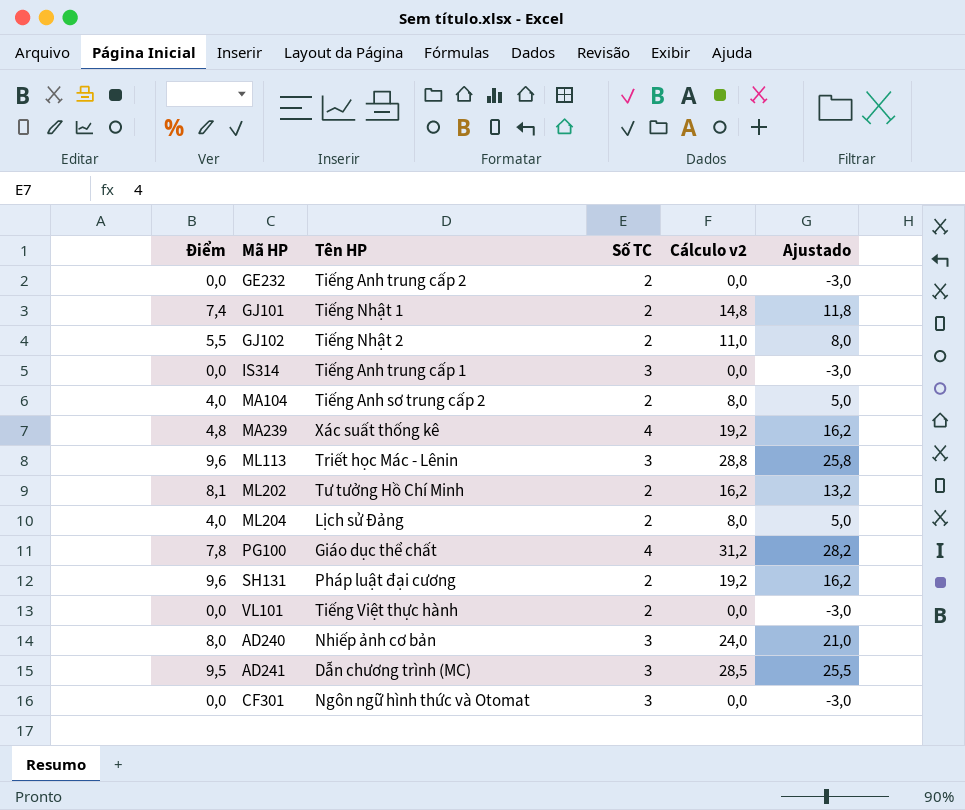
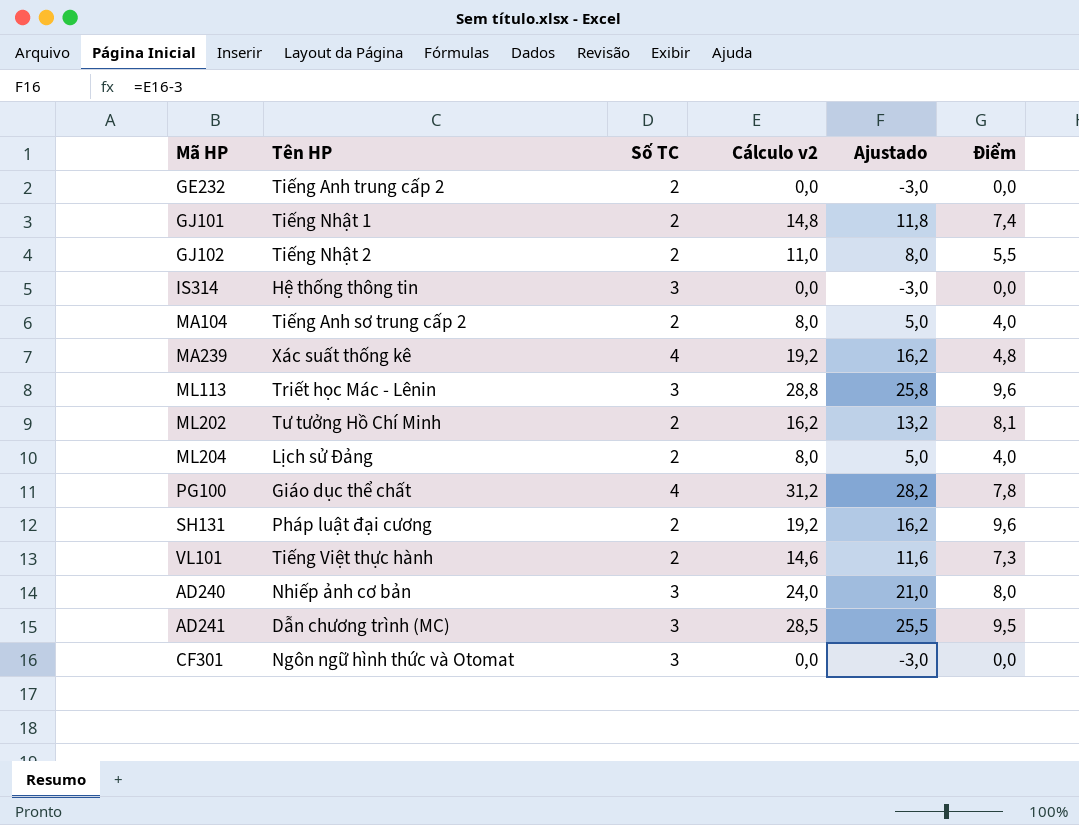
column Điểm | position: 1 -> 6
IS314 | Tên HP: Tiếng Anh trung cấp 1 -> Hệ thống thông tin
VL101 | Cálculo v2: 0,0 -> 14,6
VL101 | Ajustado: -3,0 -> 11,6
VL101 | Điểm: 0,0 -> 7,3

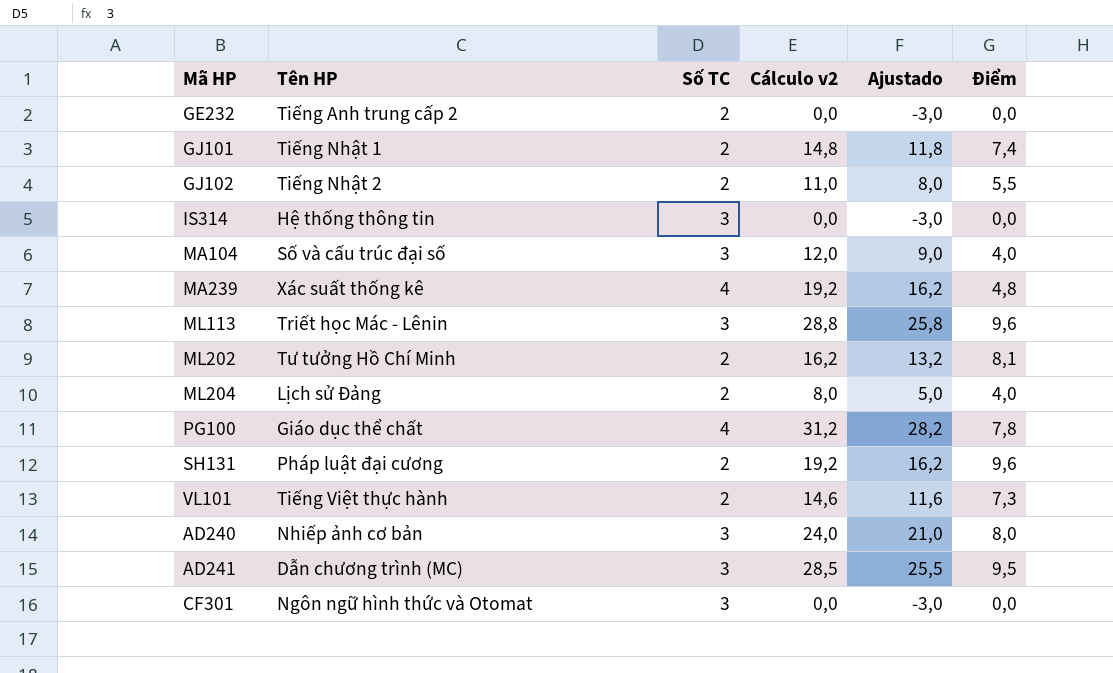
MA104 | Tên HP: Tiếng Anh sơ trung cấp 2 -> Số và cấu trúc đại số
MA104 | Số TC: 2 -> 3
MA104 | Cálculo v2: 8,0 -> 12,0
MA104 | Ajustado: 5,0 -> 9,0

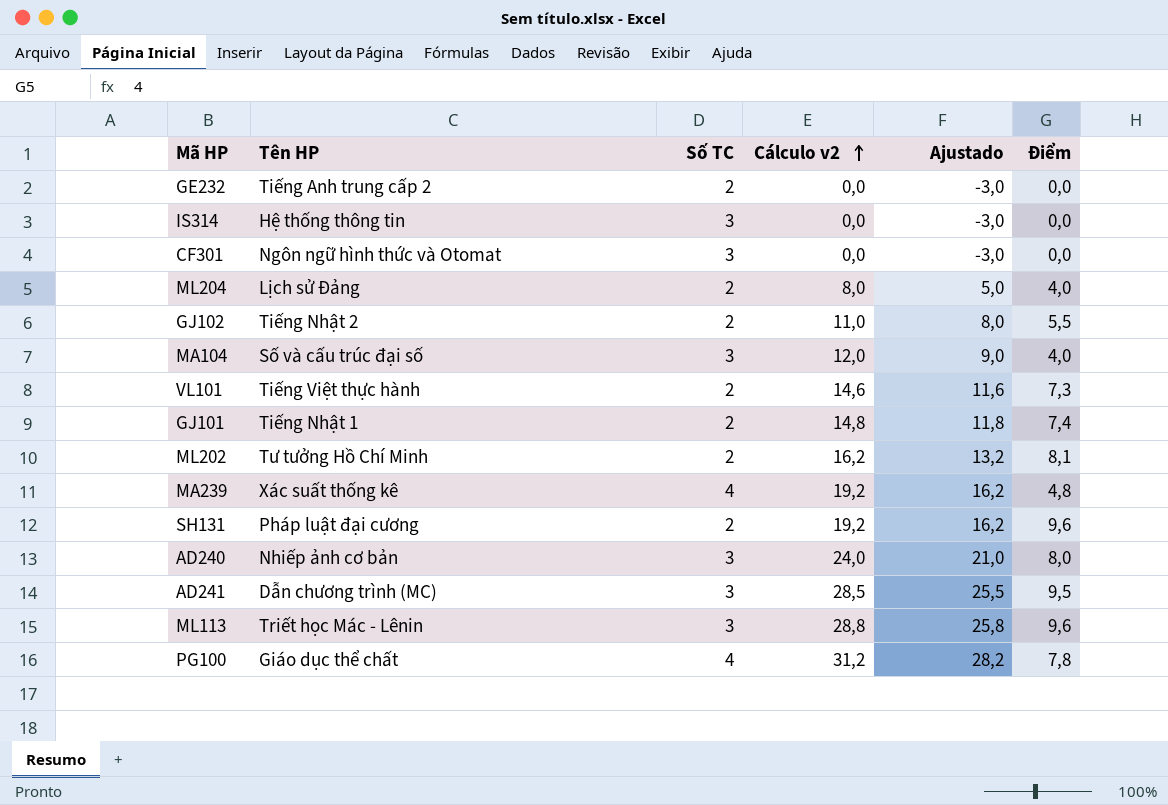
row order: none -> Cálculo v2 ascending

